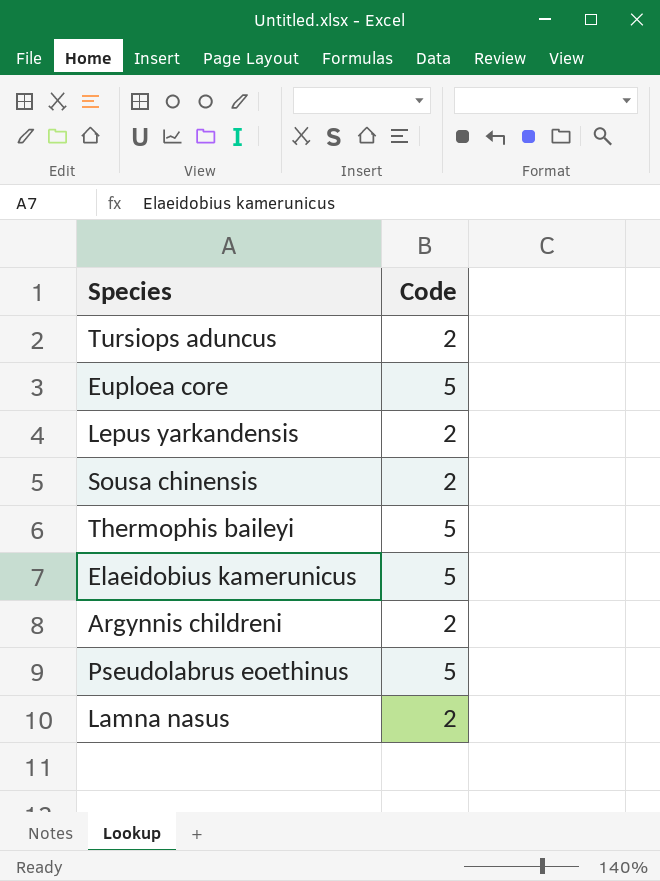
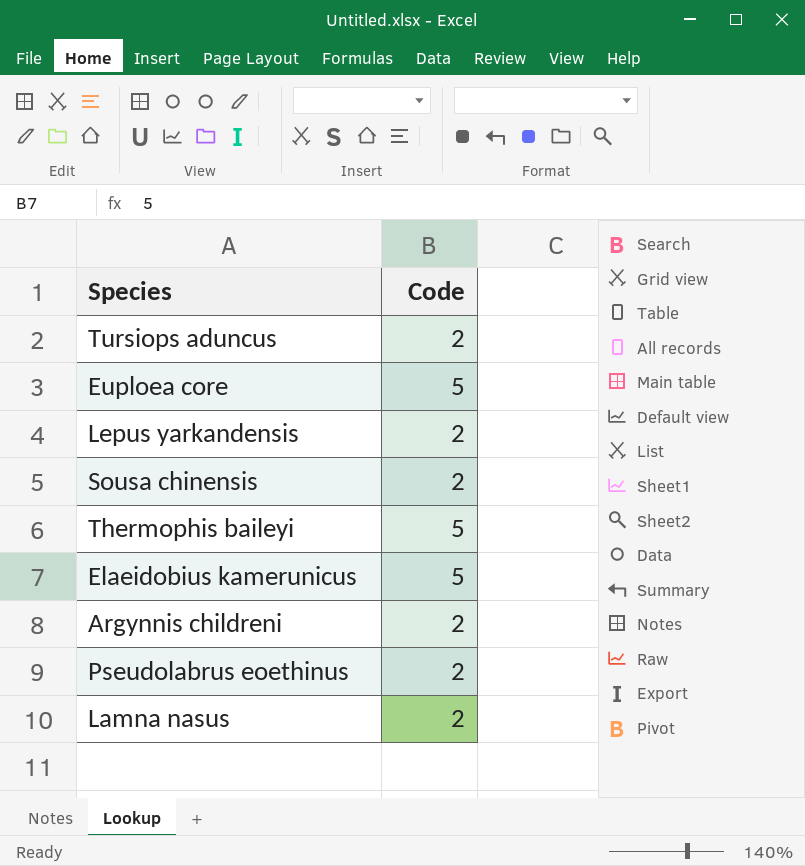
Pseudolabrus eoethinus | Code: 5 -> 2

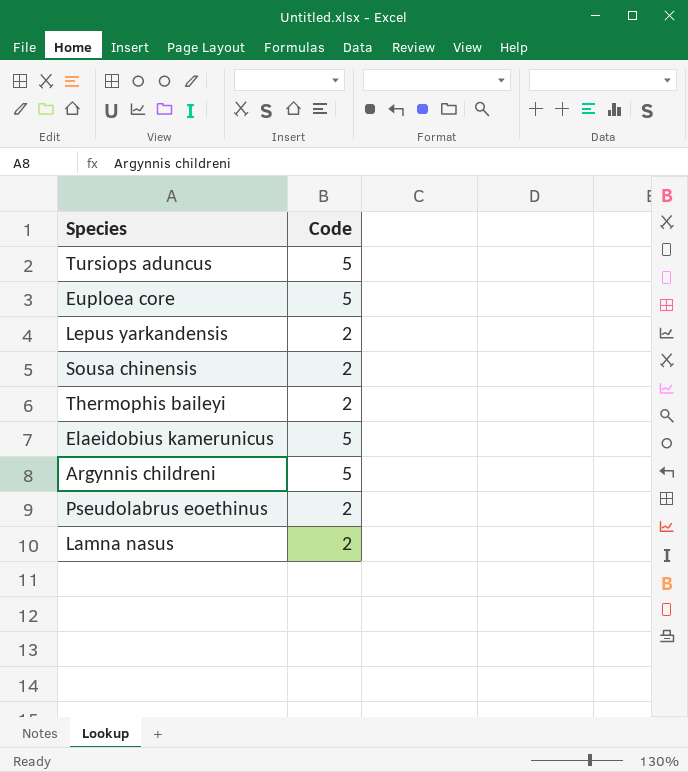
Tursiops aduncus | Code: 2 -> 5
Thermophis baileyi | Code: 5 -> 2
Argynnis childreni | Code: 2 -> 5

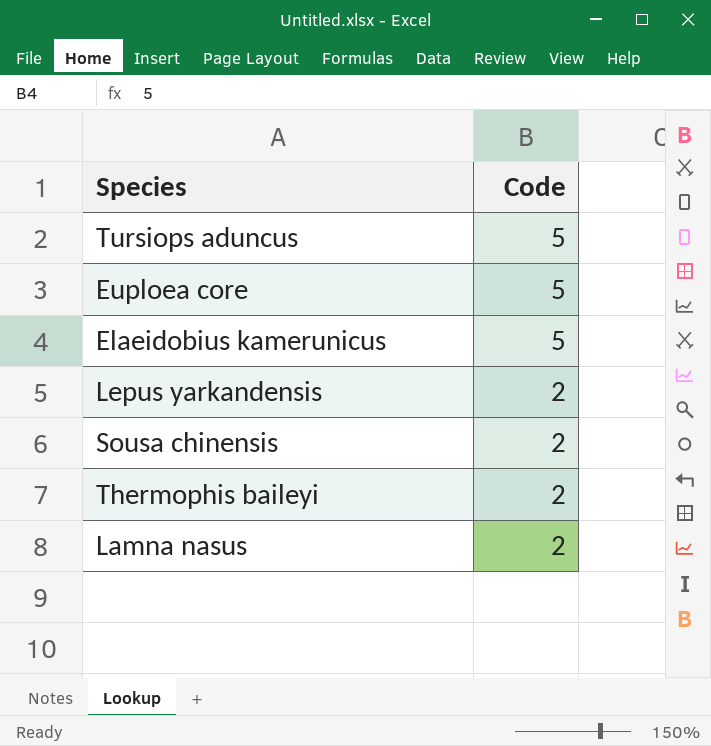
row order: none -> Code descending
row Argynnis childreni: 5 -> none
row Pseudolabrus eoethinus: 2 -> none

